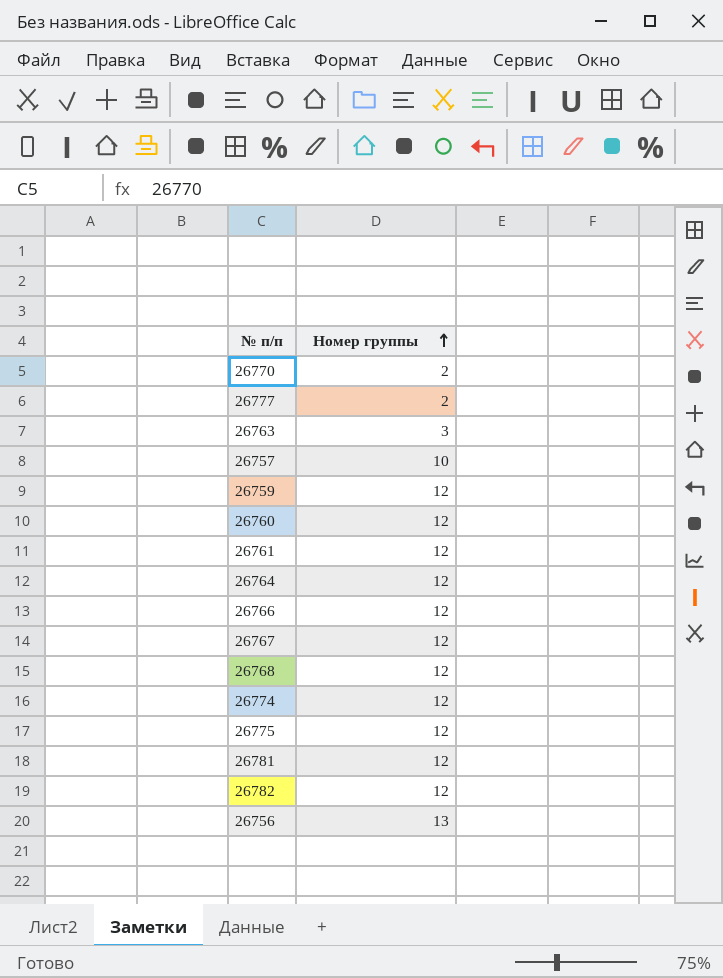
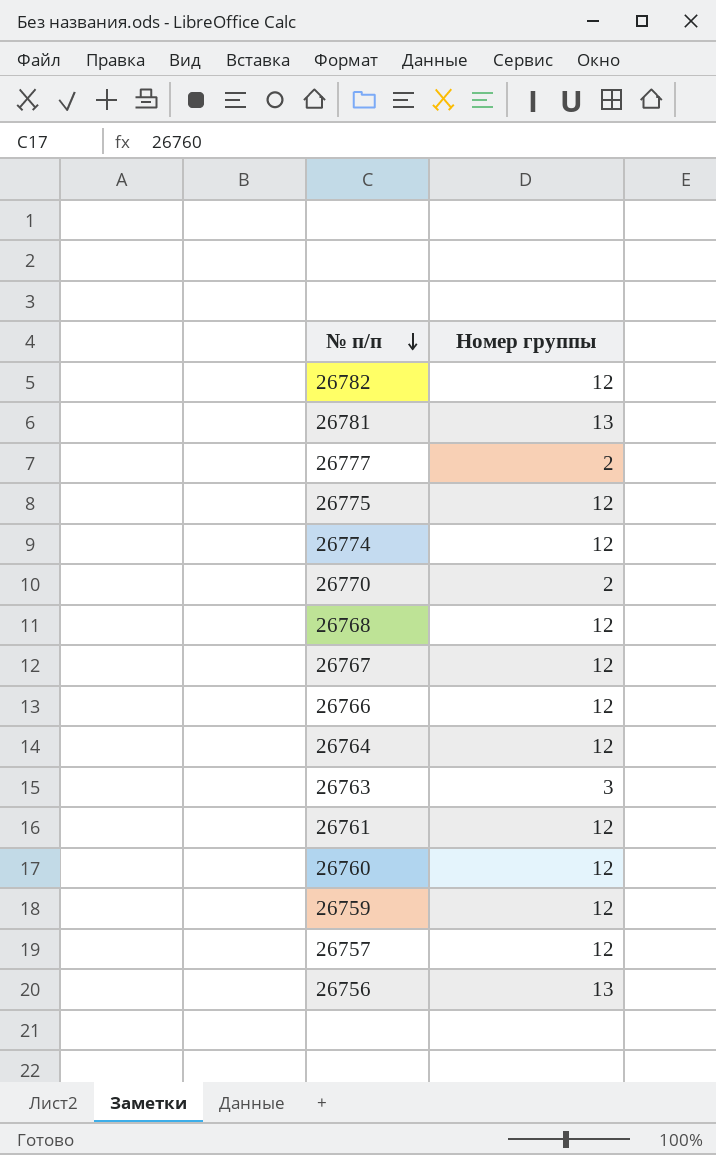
row order: Номер группы ascending -> № п/п descending
26781 | Номер группы: 12 -> 13
26757 | Номер группы: 10 -> 12

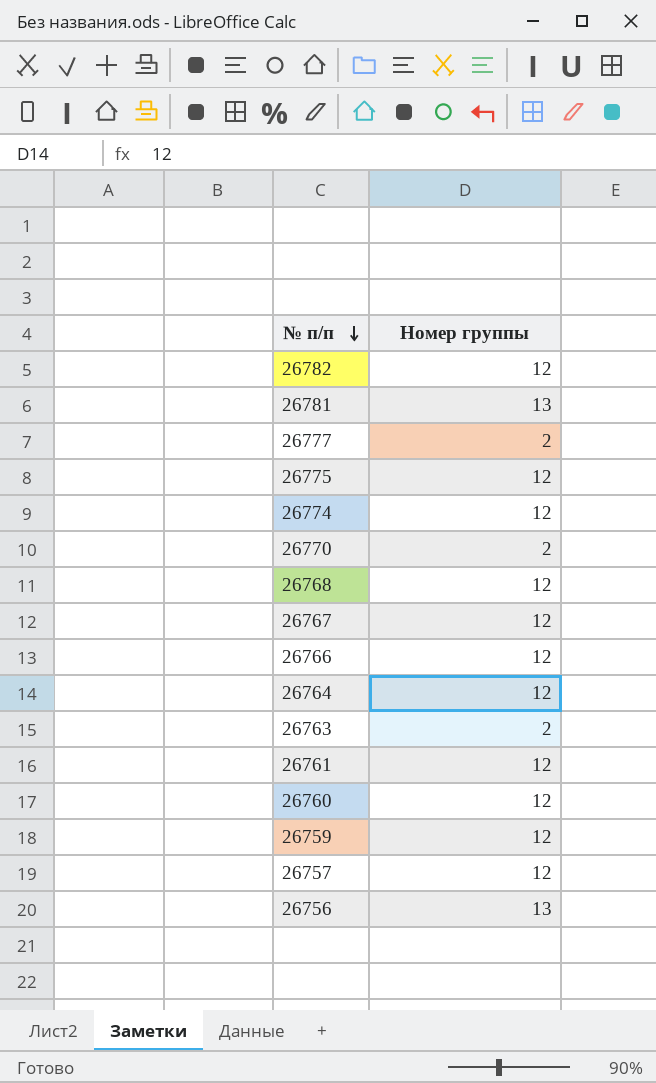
26763 | Номер группы: 3 -> 2

